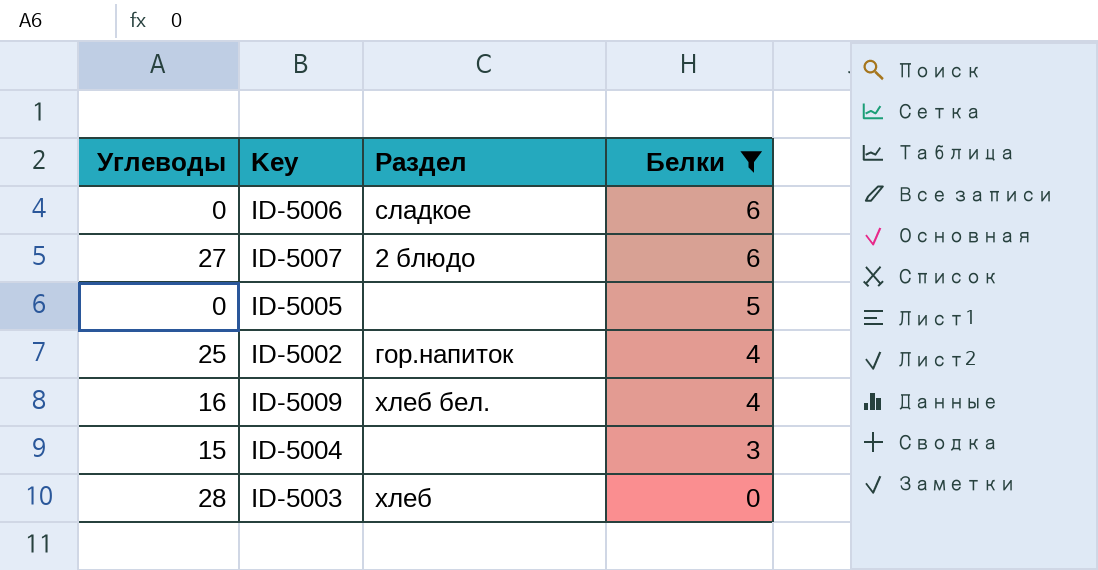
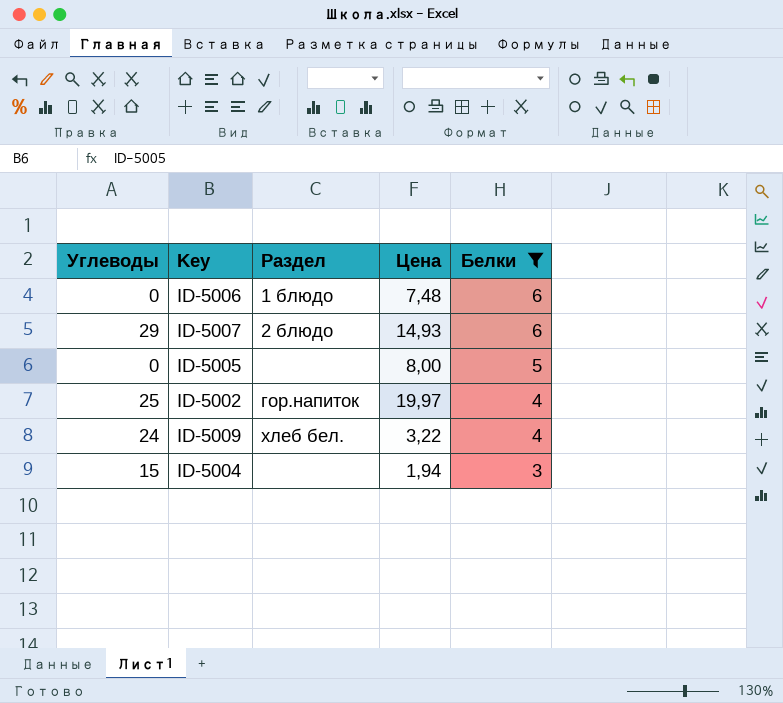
column Цена | position: none -> 4
row ID-5003: 28 | хлеб | 0 -> none
ID-5006 | Раздел: сладкое -> 1 блюдо
ID-5007 | Углеводы: 27 -> 29
ID-5009 | Углеводы: 16 -> 24

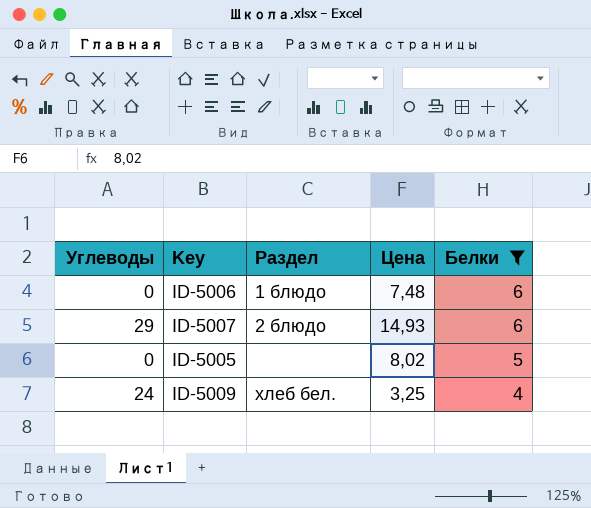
row ID-5002: 25 | гор.напиток | 19,97 | 4 -> none
row ID-5004: 15 | none | 1,94 | 3 -> none
ID-5005 | Цена: 8,00 -> 8,02
ID-5009 | Цена: 3,22 -> 3,25

